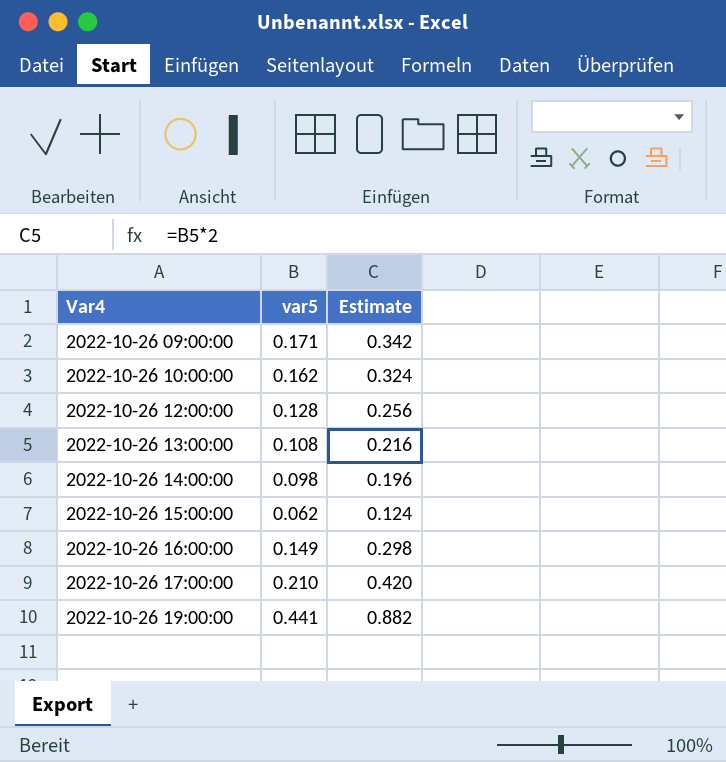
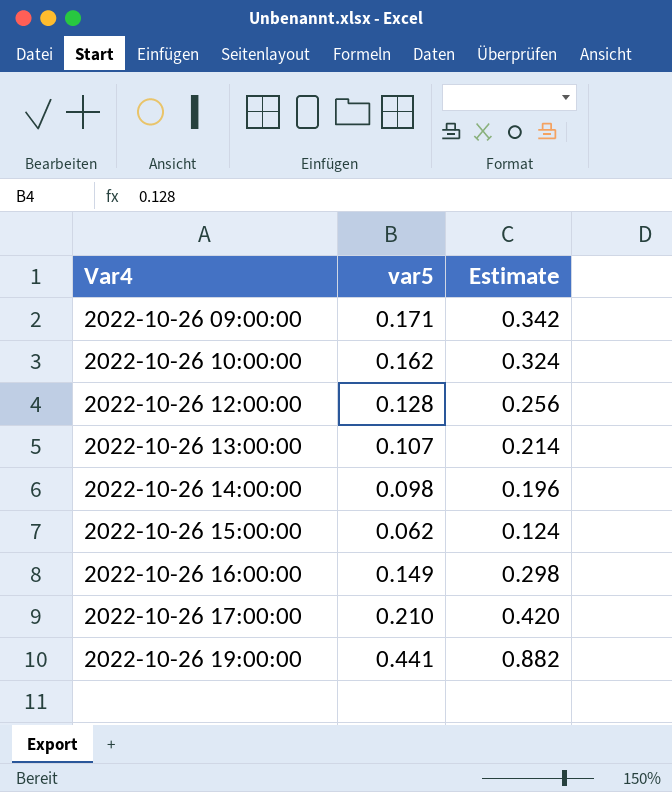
2022-10-26 13:00:00 | var5: 0.108 -> 0.107
2022-10-26 13:00:00 | Estimate: 0.216 -> 0.214

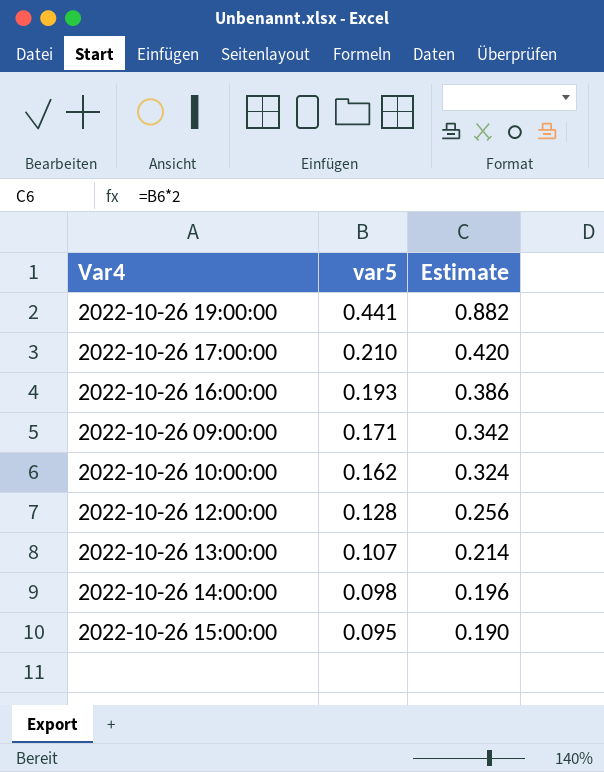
row order: Var4 ascending -> var5 descending
2022-10-26 16:00:00 | var5: 0.149 -> 0.193
2022-10-26 16:00:00 | Estimate: 0.298 -> 0.386
2022-10-26 15:00:00 | var5: 0.062 -> 0.095
2022-10-26 15:00:00 | Estimate: 0.124 -> 0.190

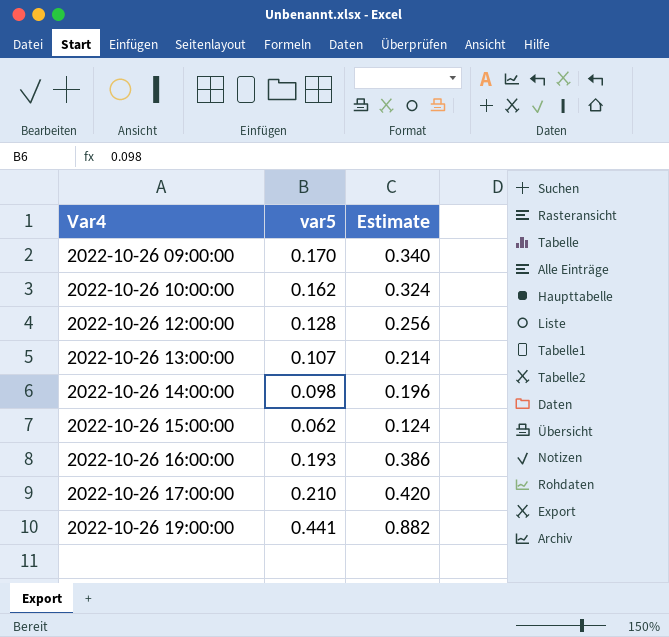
row order: var5 descending -> Var4 ascending
2022-10-26 09:00:00 | var5: 0.171 -> 0.170
2022-10-26 09:00:00 | Estimate: 0.342 -> 0.340
2022-10-26 15:00:00 | var5: 0.095 -> 0.062
2022-10-26 15:00:00 | Estimate: 0.190 -> 0.124

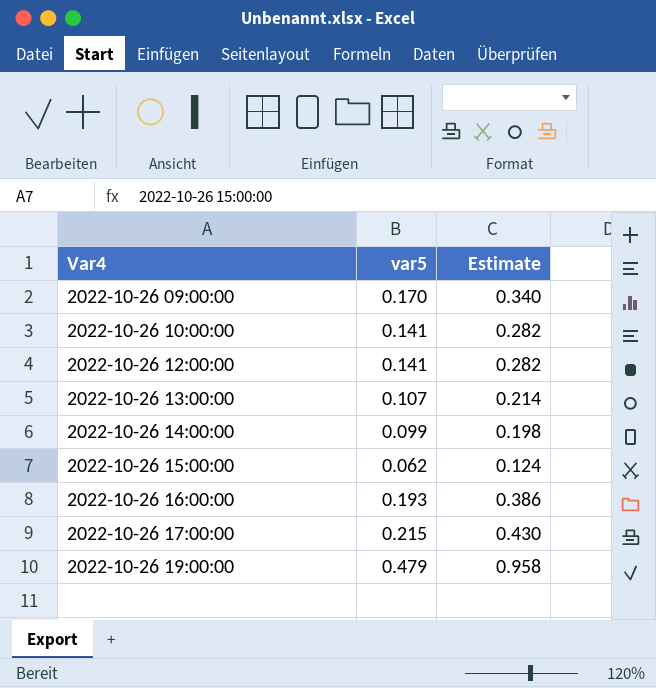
2022-10-26 10:00:00 | var5: 0.162 -> 0.141
2022-10-26 10:00:00 | Estimate: 0.324 -> 0.282
2022-10-26 12:00:00 | var5: 0.128 -> 0.141
2022-10-26 12:00:00 | Estimate: 0.256 -> 0.282
2022-10-26 14:00:00 | var5: 0.098 -> 0.099
2022-10-26 14:00:00 | Estimate: 0.196 -> 0.198
2022-10-26 17:00:00 | var5: 0.210 -> 0.215
2022-10-26 17:00:00 | Estimate: 0.420 -> 0.430
2022-10-26 19:00:00 | var5: 0.441 -> 0.479
2022-10-26 19:00:00 | Estimate: 0.882 -> 0.958

